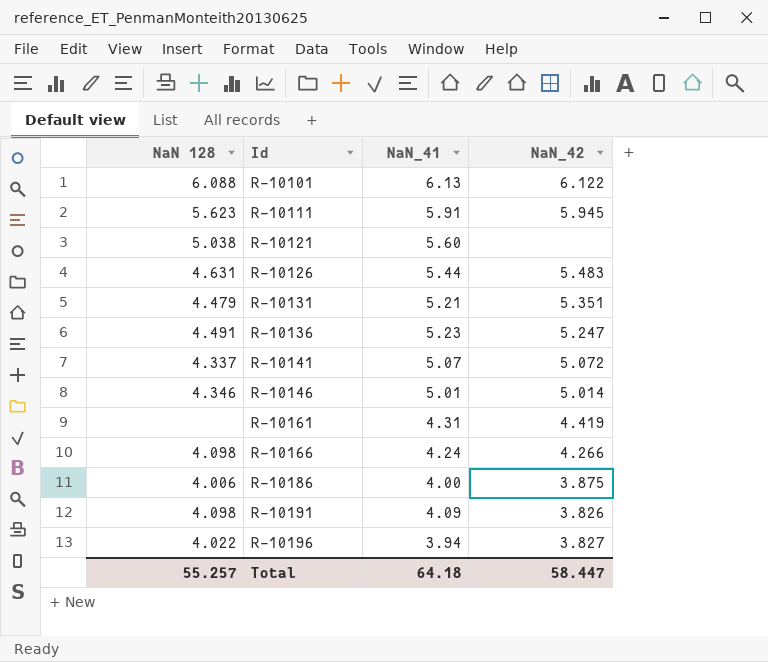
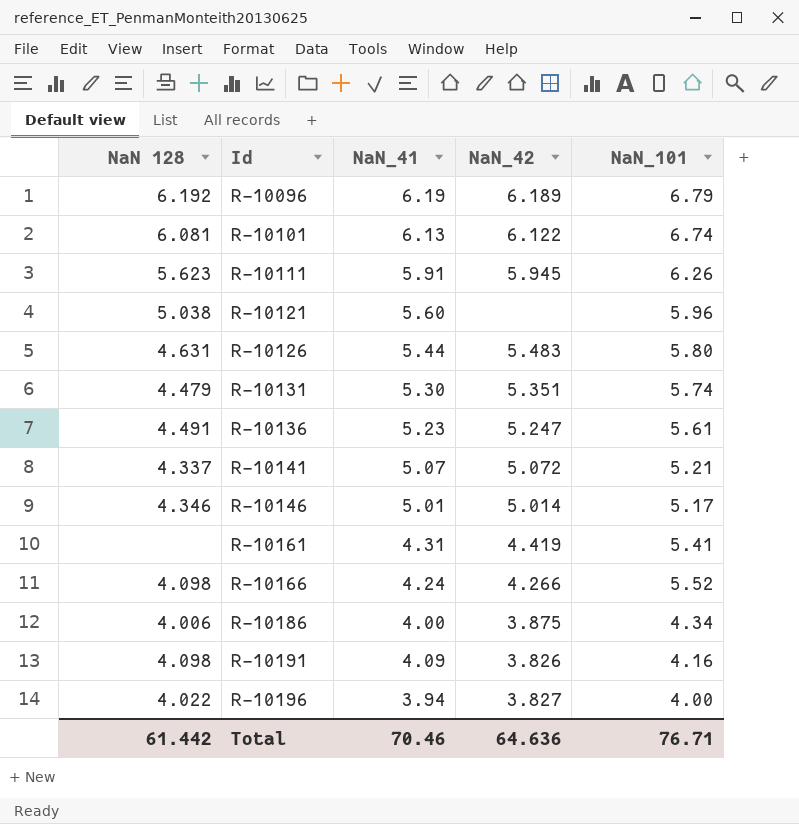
column NaN_101 | position: none -> 5
row R-10096: none -> 6.192 | 6.19 | 6.189 | 6.79
R-10101 | NaN 128: 6.088 -> 6.081
R-10131 | NaN_41: 5.21 -> 5.30
Total | NaN 128: 55.257 -> 61.442
Total | NaN_41: 64.18 -> 70.46
Total | NaN_42: 58.447 -> 64.636

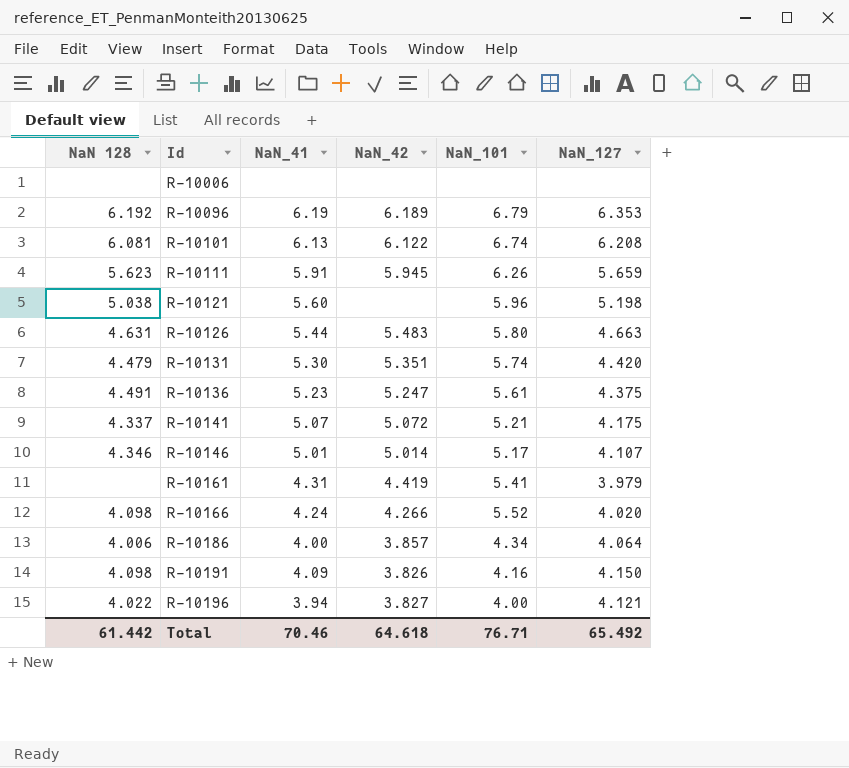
column NaN_127 | position: none -> 6
row R-10006: none -> none | none | none | none | none
R-10186 | NaN_42: 3.875 -> 3.857
Total | NaN_42: 64.636 -> 64.618

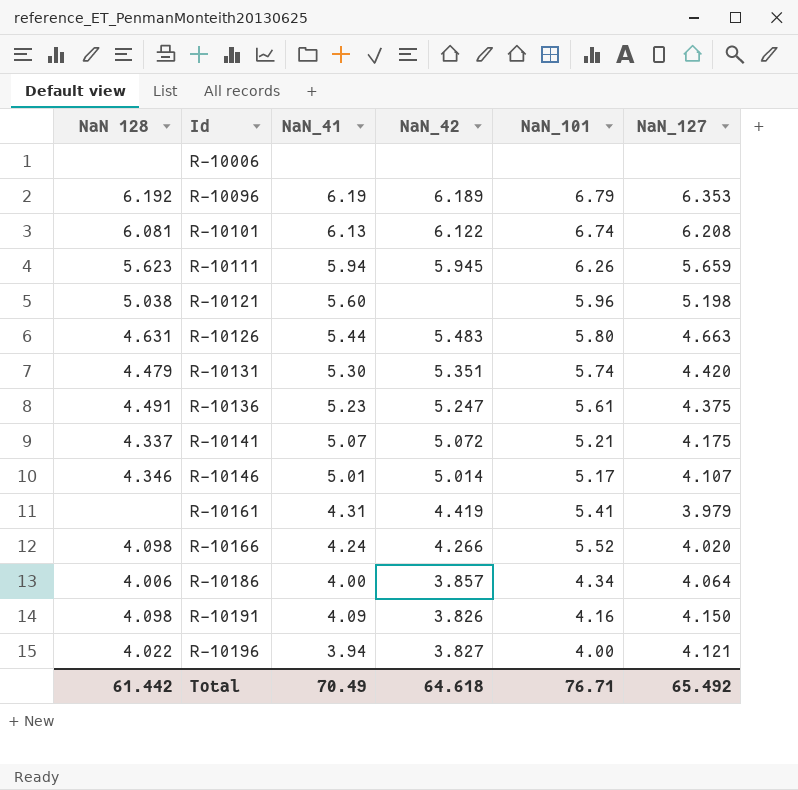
R-10111 | NaN_41: 5.91 -> 5.94
Total | NaN_41: 70.46 -> 70.49

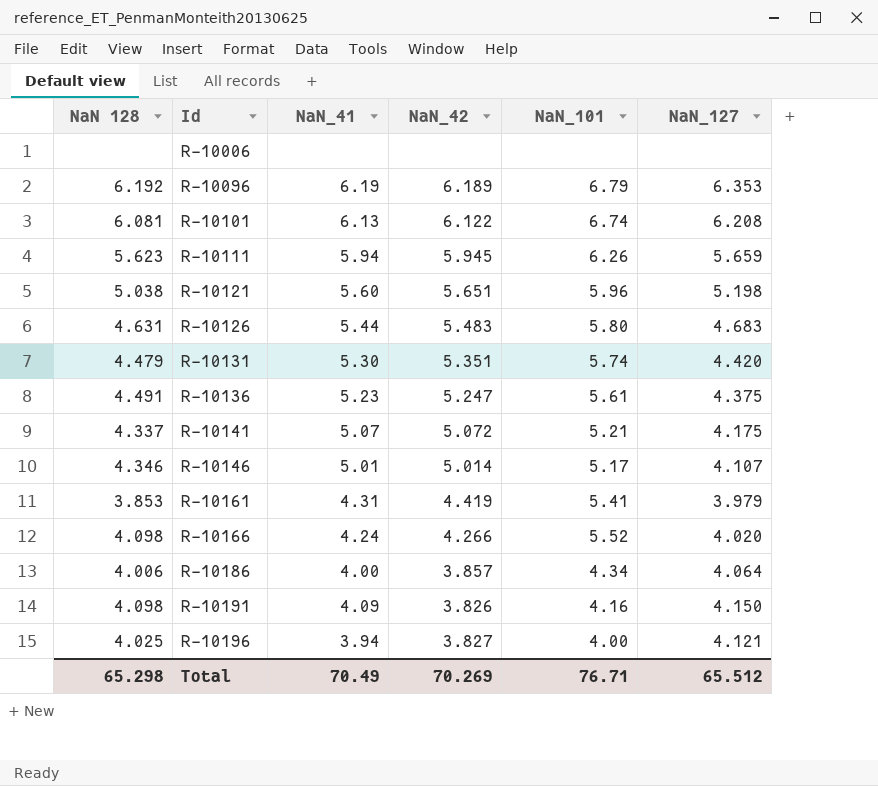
R-10121 | NaN_42: none -> 5.651
R-10126 | NaN_127: 4.663 -> 4.683
R-10161 | NaN 128: none -> 3.853
R-10196 | NaN 128: 4.022 -> 4.025
Total | NaN 128: 61.442 -> 65.298
Total | NaN_42: 64.618 -> 70.269
Total | NaN_127: 65.492 -> 65.512

